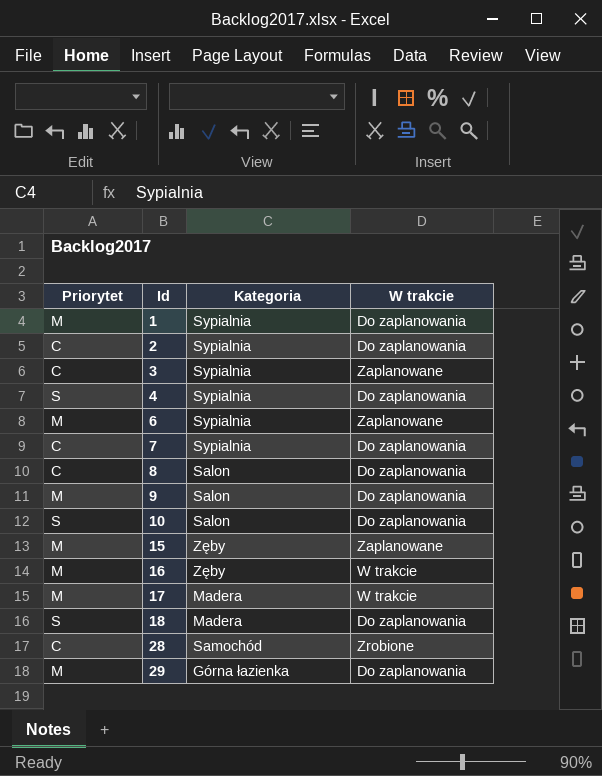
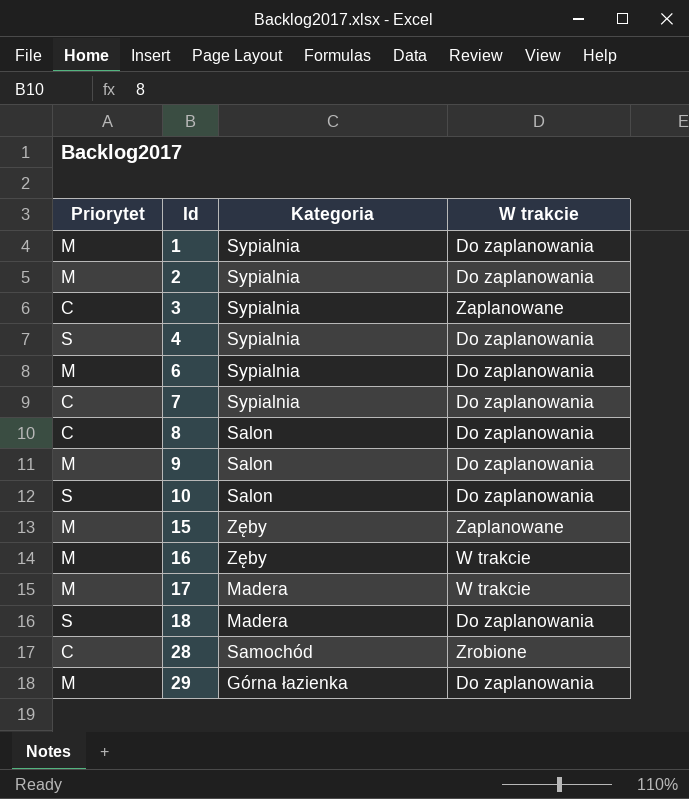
2 | Priorytet: C -> M
6 | W trakcie: Zaplanowane -> Do zaplanowania

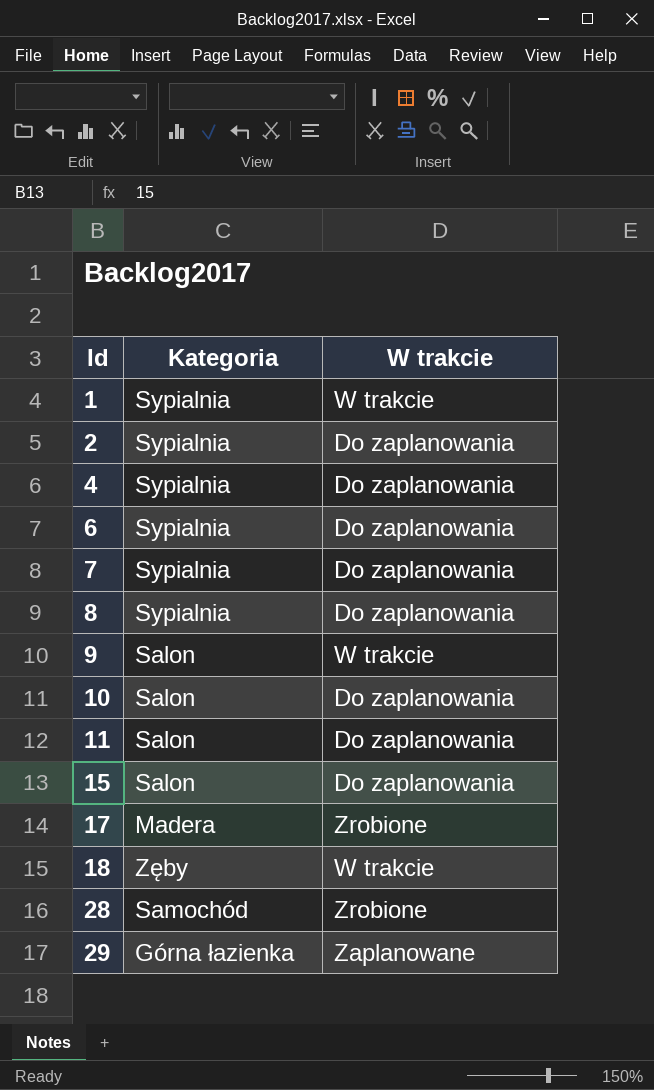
column Priorytet | position: 1 -> none
row 3: C | Sypialnia | Zaplanowane -> none
row 16: M | Zęby | W trakcie -> none
1 | W trakcie: Do zaplanowania -> W trakcie
8 | Kategoria: Salon -> Sypialnia
9 | W trakcie: Do zaplanowania -> W trakcie
row 11: none -> Salon | Do zaplanowania
15 | Kategoria: Zęby -> Salon
15 | W trakcie: Zaplanowane -> Do zaplanowania
17 | W trakcie: W trakcie -> Zrobione
18 | Kategoria: Madera -> Zęby
18 | W trakcie: Do zaplanowania -> W trakcie
29 | W trakcie: Do zaplanowania -> Zaplanowane

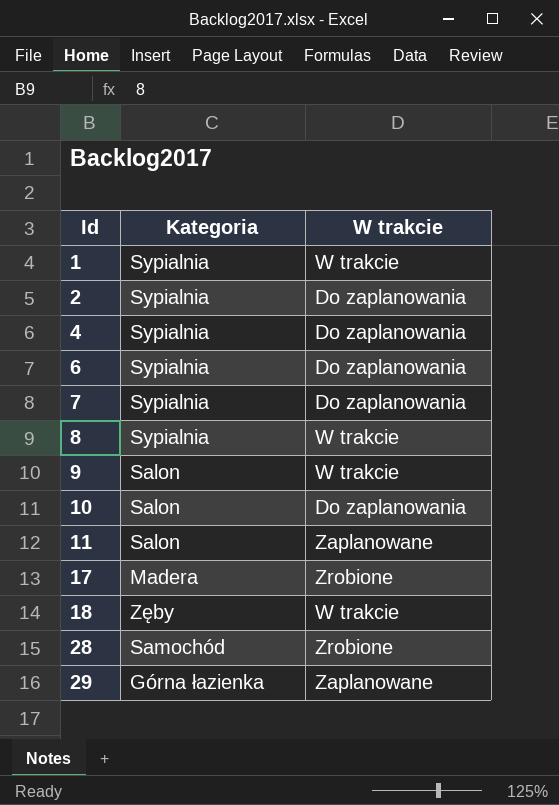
row 15: Salon | Do zaplanowania -> none
8 | W trakcie: Do zaplanowania -> W trakcie
11 | W trakcie: Do zaplanowania -> Zaplanowane

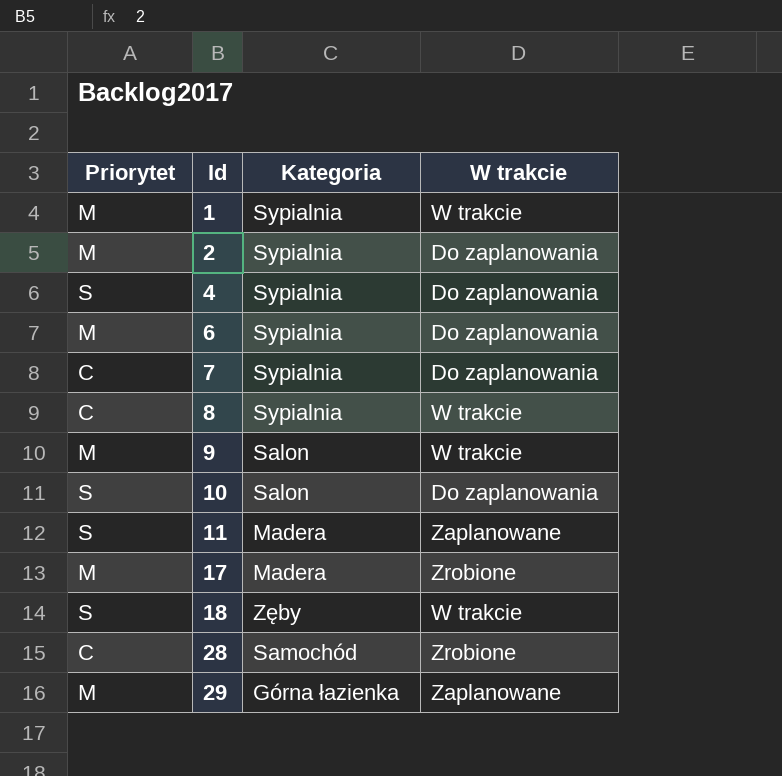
column Priorytet | position: none -> 1
11 | Kategoria: Salon -> Madera

